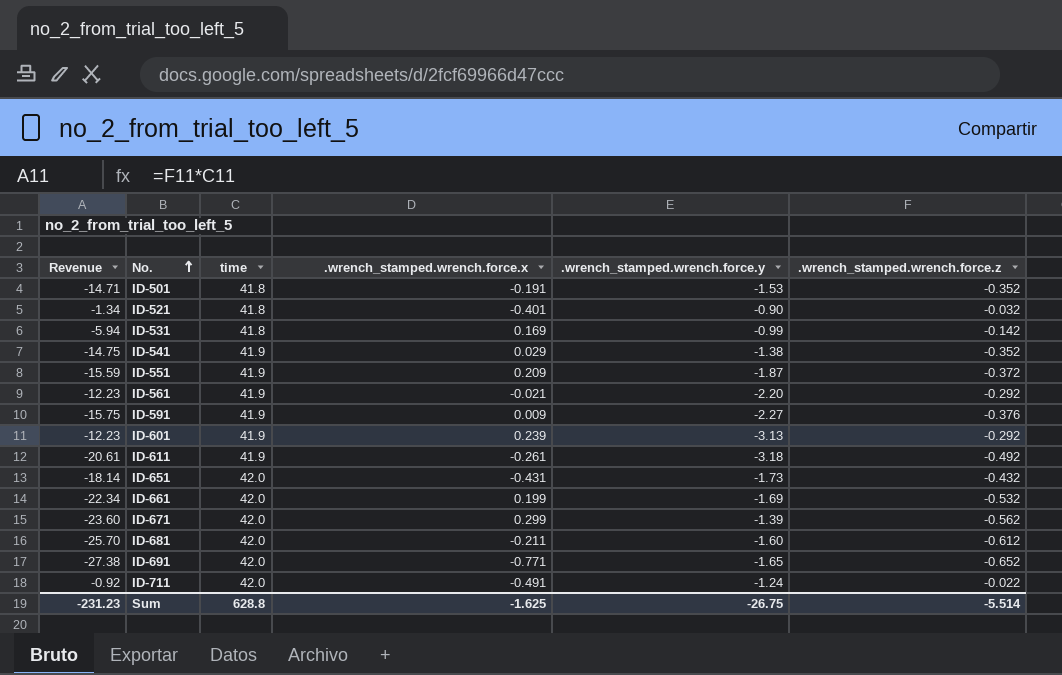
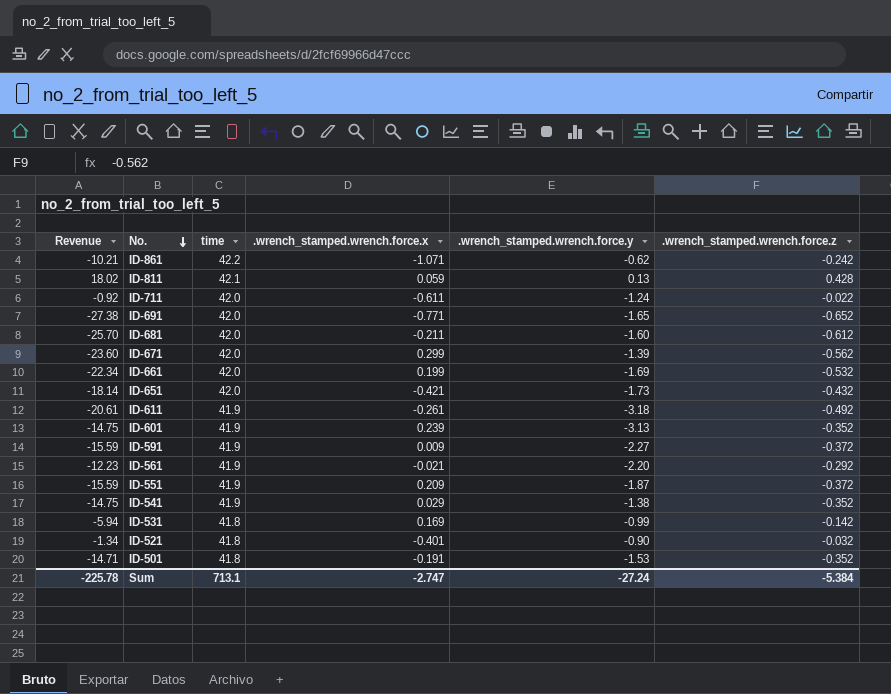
row order: No. ascending -> No. descending
row ID-861: none -> -10.21 | 42.2 | -1.071 | -0.62 | -0.242
row ID-811: none -> 18.02 | 42.1 | 0.059 | 0.13 | 0.428
ID-711 | .wrench_stamped.wrench.force.x: -0.491 -> -0.611
ID-651 | .wrench_stamped.wrench.force.x: -0.431 -> -0.421
ID-601 | Revenue: -12.23 -> -14.75
ID-601 | .wrench_stamped.wrench.force.z: -0.292 -> -0.352
ID-591 | Revenue: -15.75 -> -15.59
ID-591 | .wrench_stamped.wrench.force.z: -0.376 -> -0.372
Sum | Revenue: -231.23 -> -225.78
Sum | time: 628.8 -> 713.1
Sum | .wrench_stamped.wrench.force.x: -1.625 -> -2.747
Sum | .wrench_stamped.wrench.force.y: -26.75 -> -27.24
Sum | .wrench_stamped.wrench.force.z: -5.514 -> -5.384

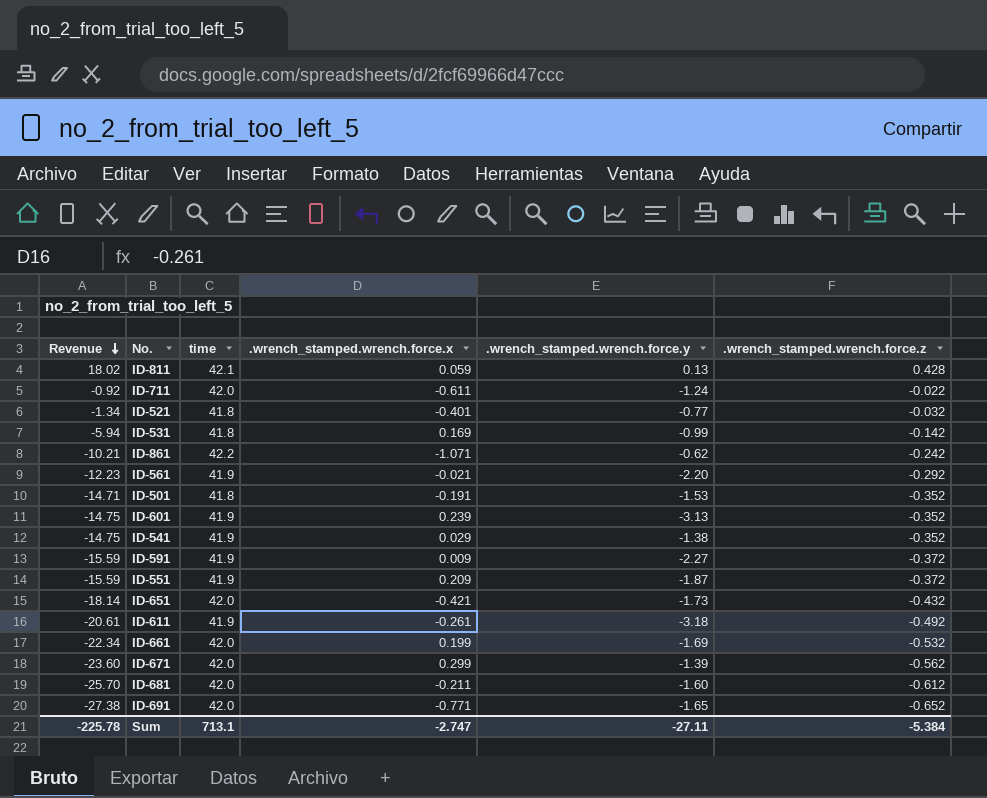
row order: No. descending -> Revenue descending
ID-521 | .wrench_stamped.wrench.force.y: -0.90 -> -0.77
Sum | .wrench_stamped.wrench.force.y: -27.24 -> -27.11

